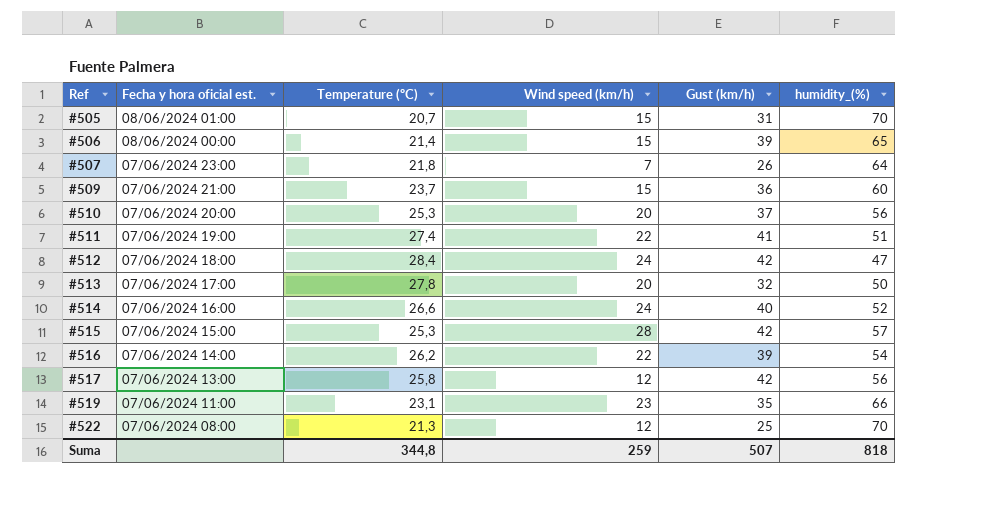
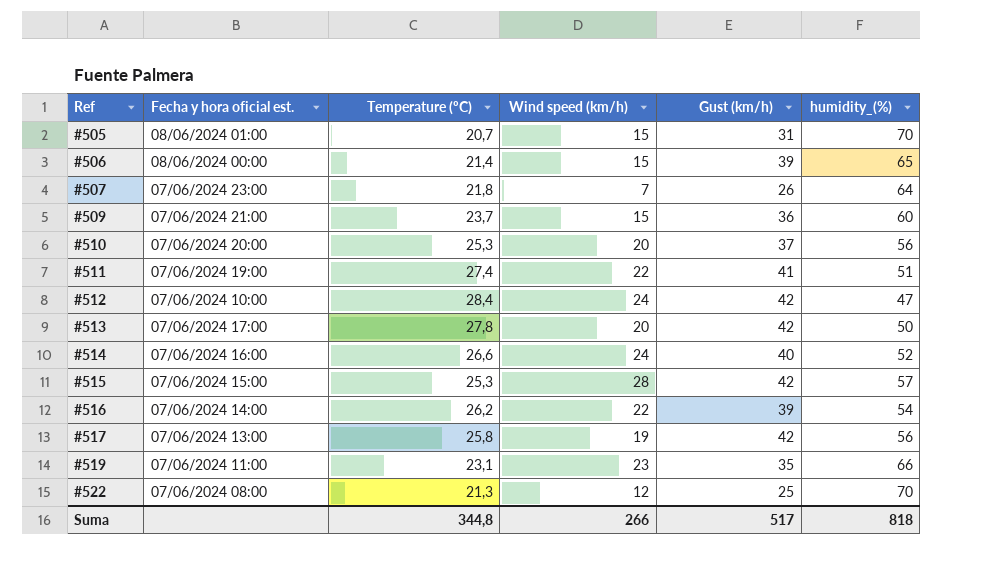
#512 | Fecha y hora oficial est.: 07/06/2024 18:00 -> 07/06/2024 10:00
#513 | Gust (km/h): 32 -> 42
#517 | Wind speed (km/h): 12 -> 19
Suma | Wind speed (km/h): 259 -> 266
Suma | Gust (km/h): 507 -> 517

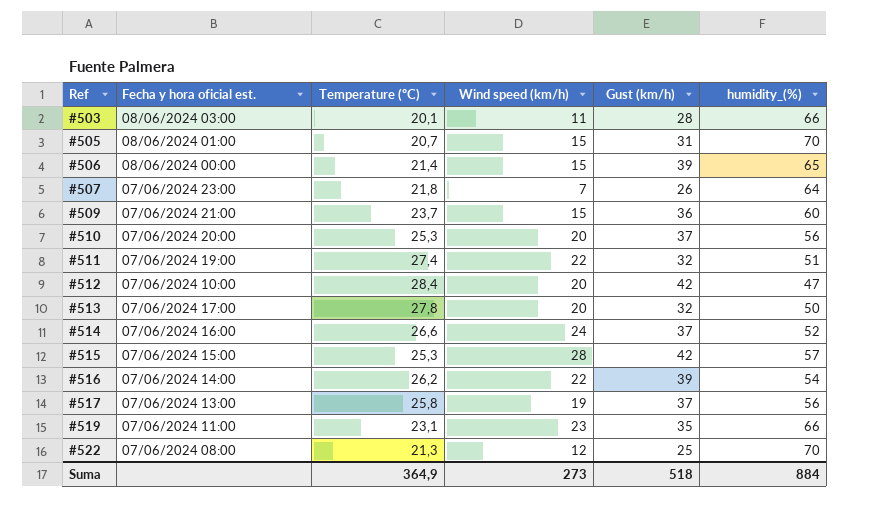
row #503: none -> 08/06/2024 03:00 | 20,1 | 11 | 28 | 66
#511 | Gust (km/h): 41 -> 32
#512 | Wind speed (km/h): 24 -> 20
#513 | Gust (km/h): 42 -> 32
#514 | Gust (km/h): 40 -> 37
#517 | Gust (km/h): 42 -> 37
Suma | Temperature (ºC): 344,8 -> 364,9
Suma | Wind speed (km/h): 266 -> 273
Suma | Gust (km/h): 517 -> 518
Suma | humidity_(%): 818 -> 884

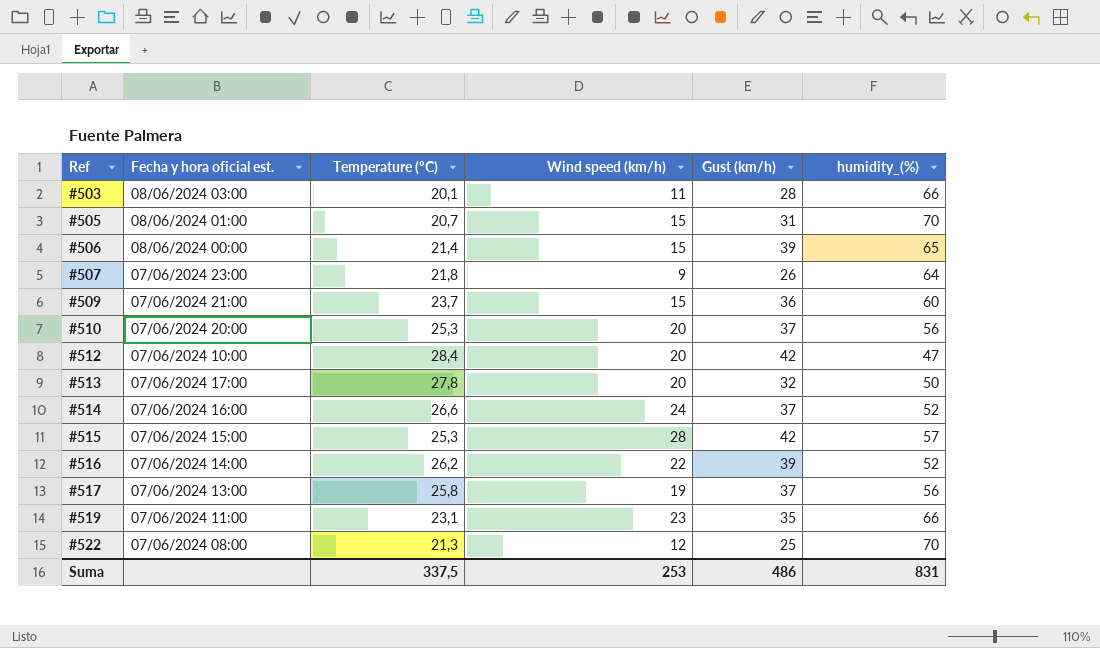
row #511: 07/06/2024 19:00 | 27,4 | 22 | 32 | 51 -> none
#507 | Wind speed (km/h): 7 -> 9
#516 | humidity_(%): 54 -> 52
Suma | Temperature (ºC): 364,9 -> 337,5
Suma | Wind speed (km/h): 273 -> 253
Suma | Gust (km/h): 518 -> 486
Suma | humidity_(%): 884 -> 831

